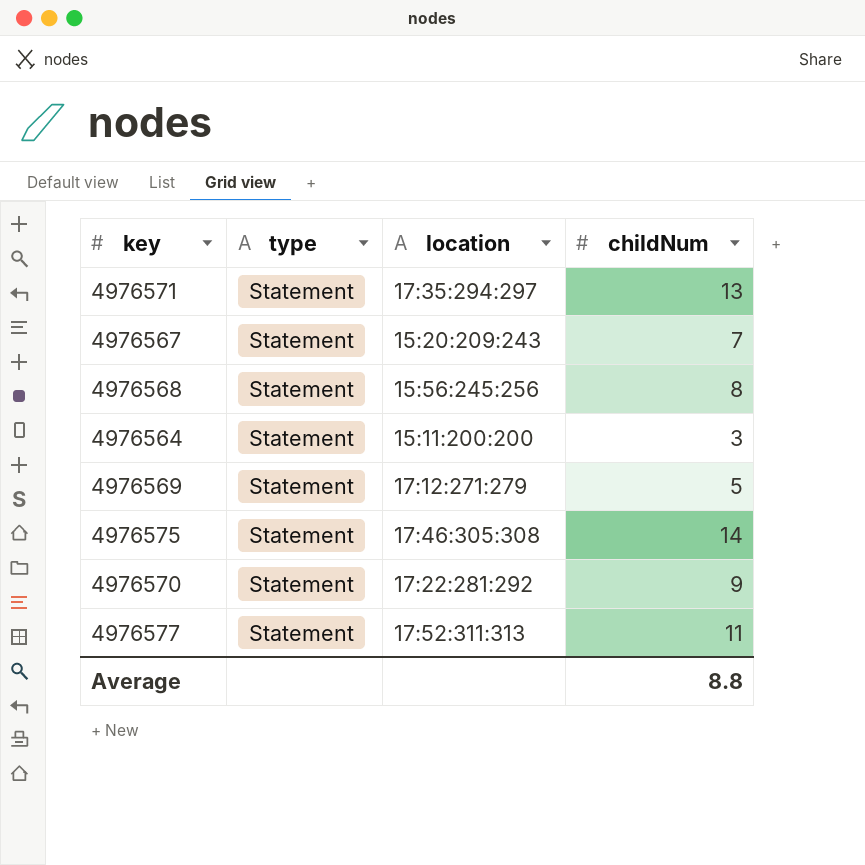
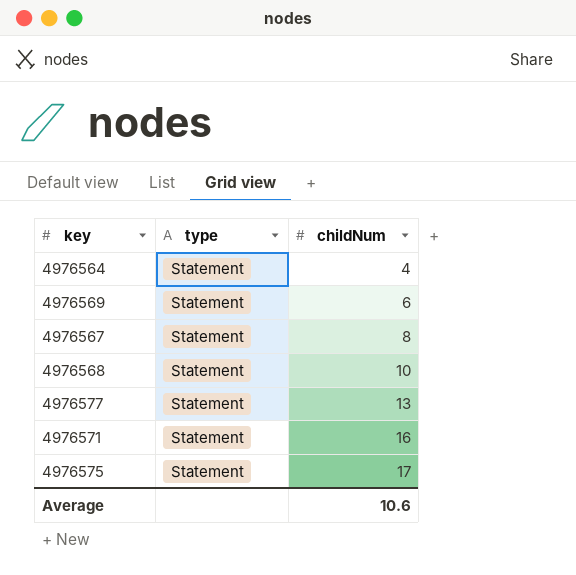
row order: none -> childNum ascending
column location | position: 3 -> none
row 4976570: Statement | 17:22:281:292 | 9 -> none
4976564 | childNum: 3 -> 4
4976569 | childNum: 5 -> 6
4976567 | childNum: 7 -> 8
4976568 | childNum: 8 -> 10
4976577 | childNum: 11 -> 13
4976571 | childNum: 13 -> 16
4976575 | childNum: 14 -> 17
Average | childNum: 8.8 -> 10.6

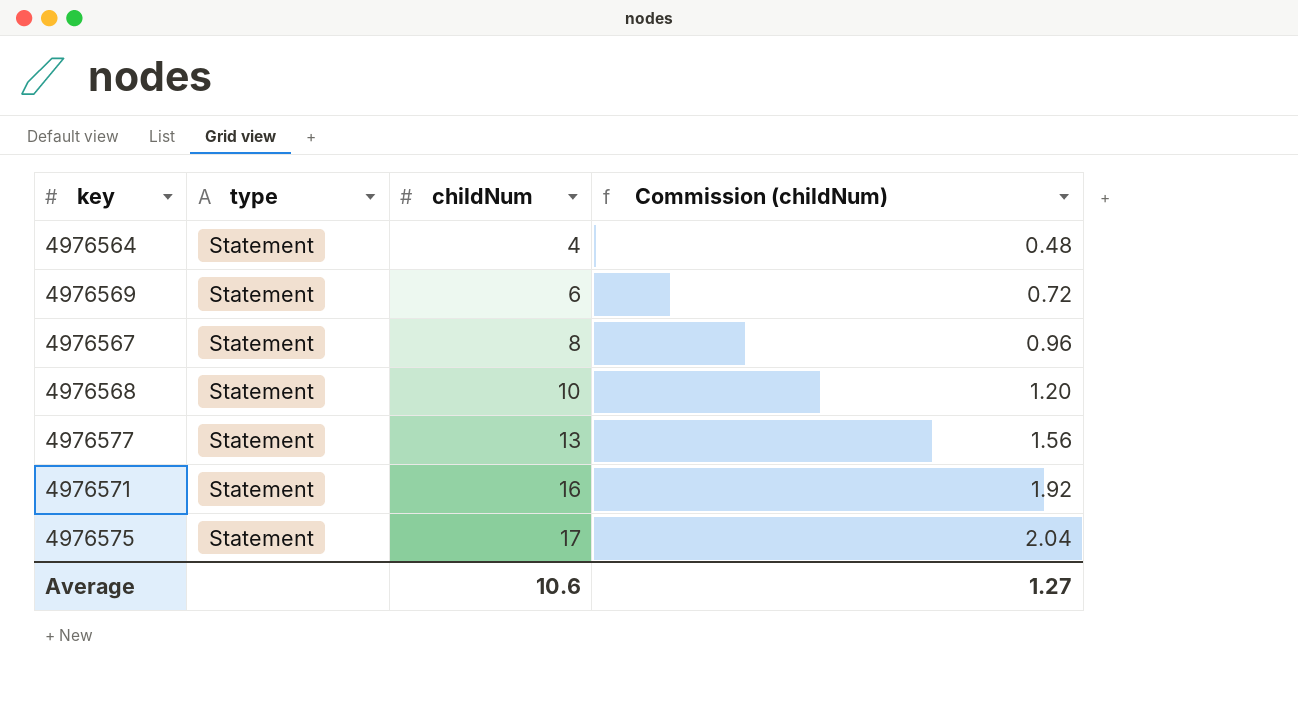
column Commission (childNum) | formula: none -> [childNum] * 0.12

